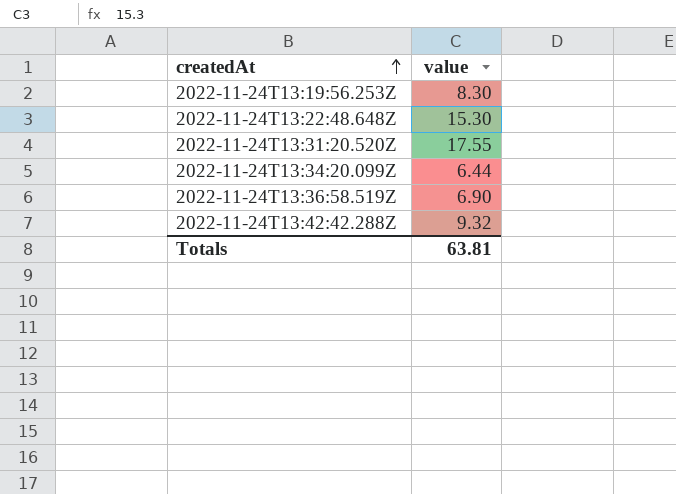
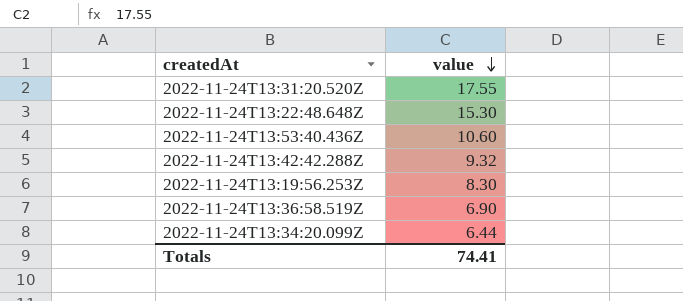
row order: createdAt ascending -> value descending
row 2022-11-24T13:53:40.436Z: none -> 10.60
Totals | value: 63.81 -> 74.41

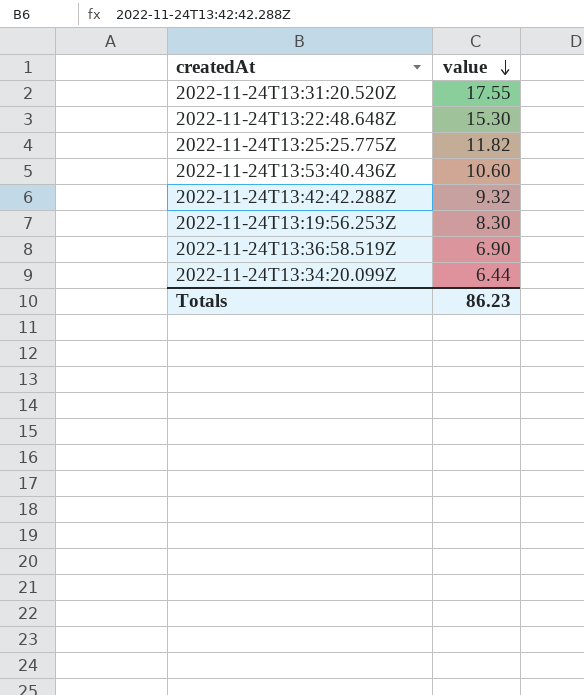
row 2022-11-24T13:25:25.775Z: none -> 11.82
Totals | value: 74.41 -> 86.23

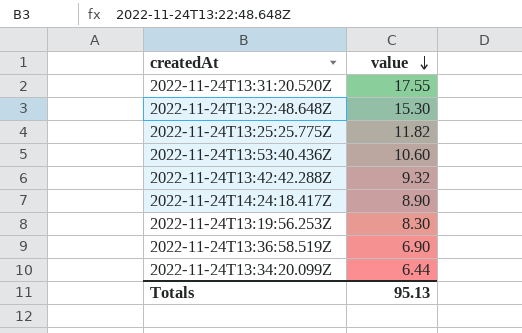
row 2022-11-24T14:24:18.417Z: none -> 8.90
Totals | value: 86.23 -> 95.13

